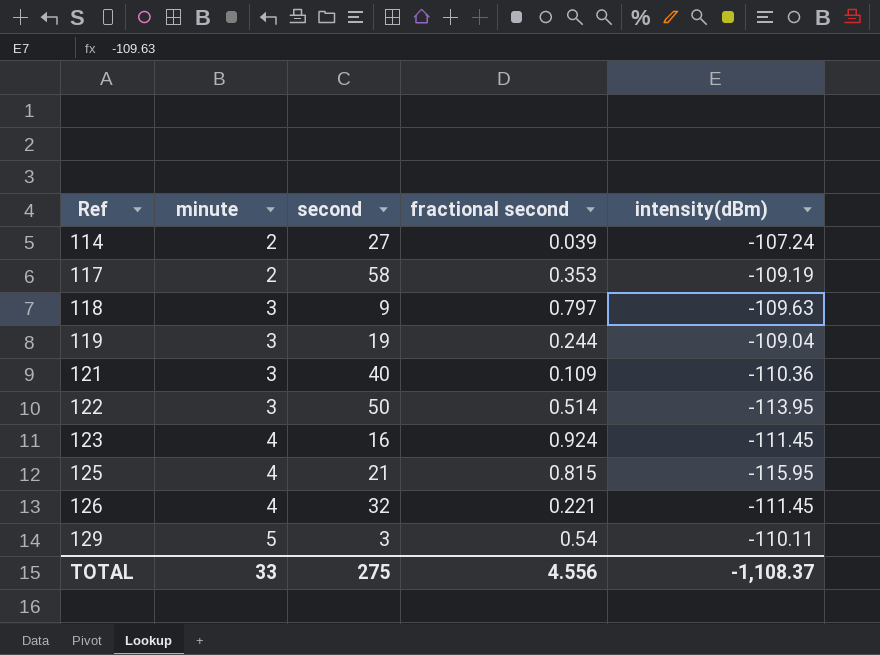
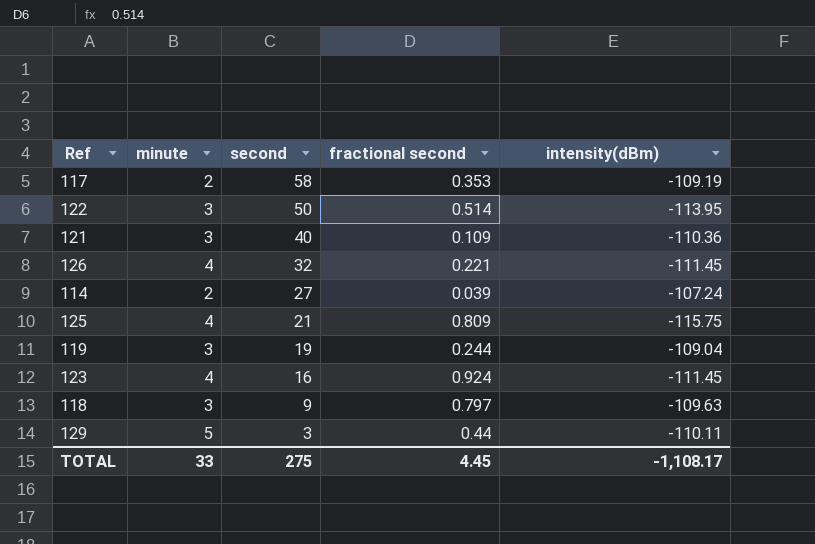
row order: Ref ascending -> second descending
125 | fractional second: 0.815 -> 0.809
125 | intensity(dBm): -115.95 -> -115.75
129 | fractional second: 0.54 -> 0.44
TOTAL | fractional second: 4.556 -> 4.45
TOTAL | intensity(dBm): -1,108.37 -> -1,108.17

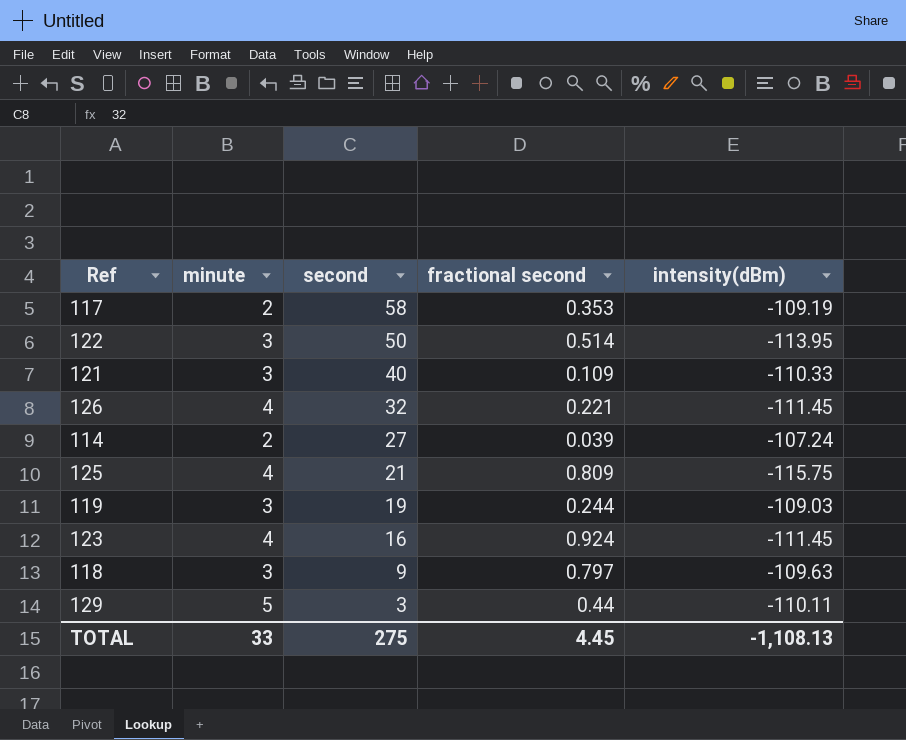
121 | intensity(dBm): -110.36 -> -110.33
119 | intensity(dBm): -109.04 -> -109.03
TOTAL | intensity(dBm): -1,108.17 -> -1,108.13

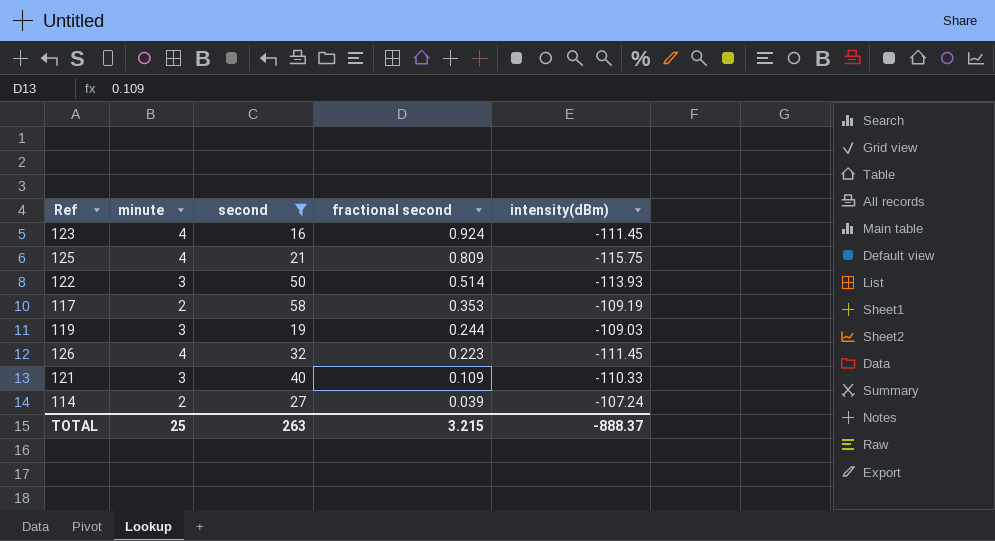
filter: none -> second >= 16
row order: second descending -> fractional second descending
122 | intensity(dBm): -113.95 -> -113.93
126 | fractional second: 0.221 -> 0.223
TOTAL | minute: 33 -> 25
TOTAL | second: 275 -> 263
TOTAL | fractional second: 4.45 -> 3.215
TOTAL | intensity(dBm): -1,108.13 -> -888.37

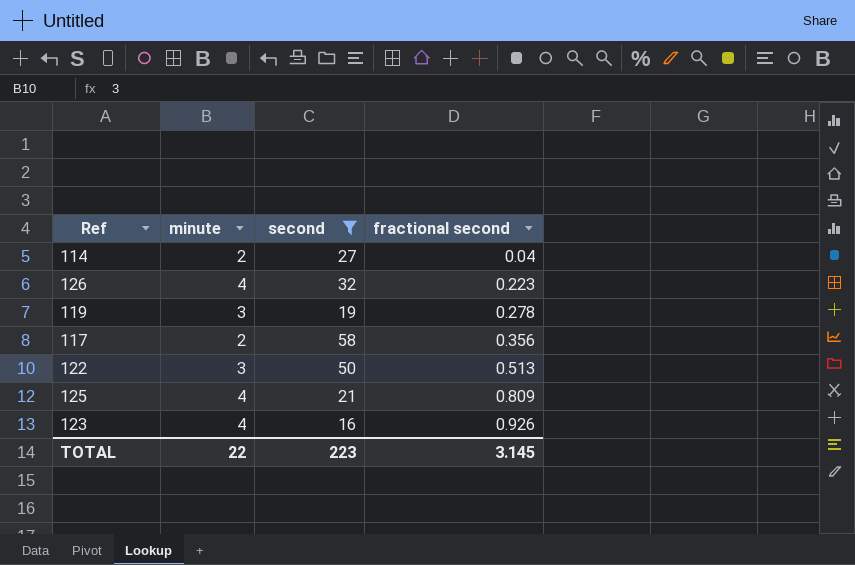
row order: fractional second descending -> fractional second ascending
column intensity(dBm) | position: 5 -> none
row 121: 3 | 40 | 0.109 | -110.33 -> none
114 | fractional second: 0.039 -> 0.04
119 | fractional second: 0.244 -> 0.278
117 | fractional second: 0.353 -> 0.356
122 | fractional second: 0.514 -> 0.513
123 | fractional second: 0.924 -> 0.926
TOTAL | minute: 25 -> 22
TOTAL | second: 263 -> 223
TOTAL | fractional second: 3.215 -> 3.145

